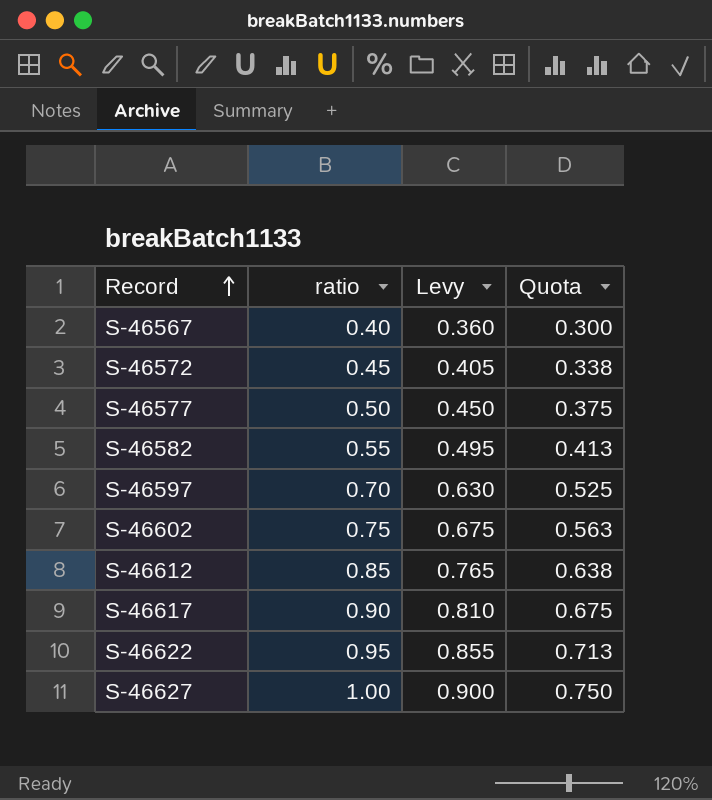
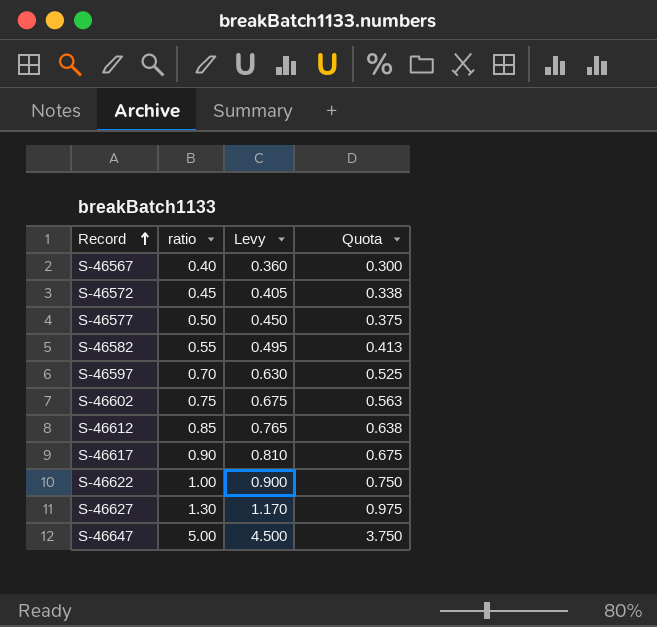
S-46622 | ratio: 0.95 -> 1.00
S-46622 | Levy: 0.855 -> 0.900
S-46622 | Quota: 0.713 -> 0.750
S-46627 | ratio: 1.00 -> 1.30
S-46627 | Levy: 0.900 -> 1.170
S-46627 | Quota: 0.750 -> 0.975
row S-46647: none -> 5.00 | 4.500 | 3.750

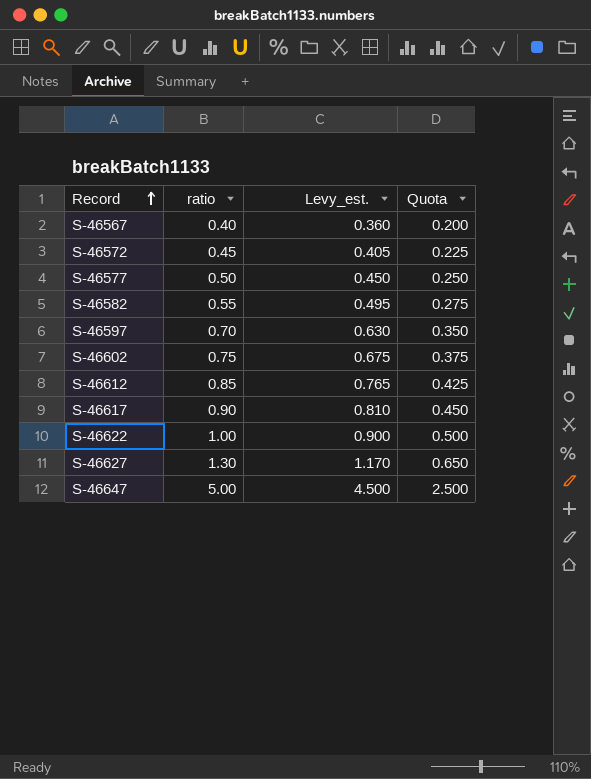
column name: Levy -> Levy_est.
column Quota | formula: [ratio] * 0.75 -> [ratio] * 0.5

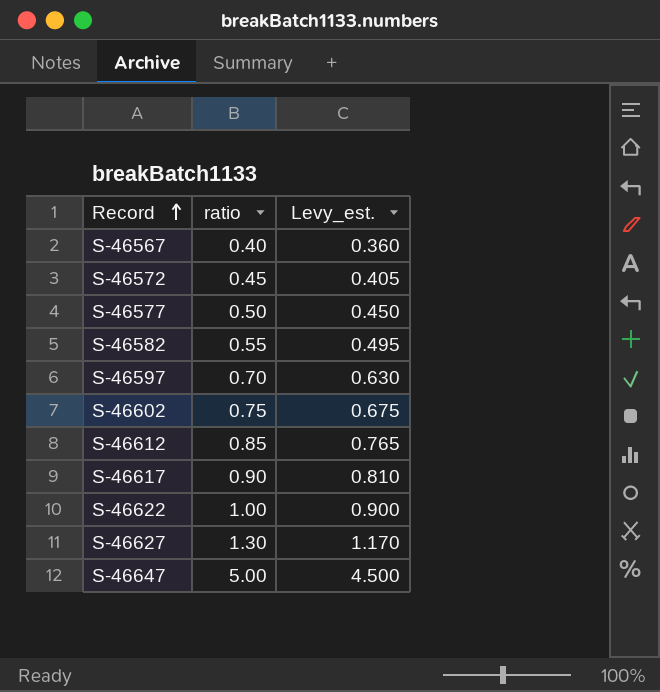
column Quota | formula: [ratio] * 0.5 -> none

